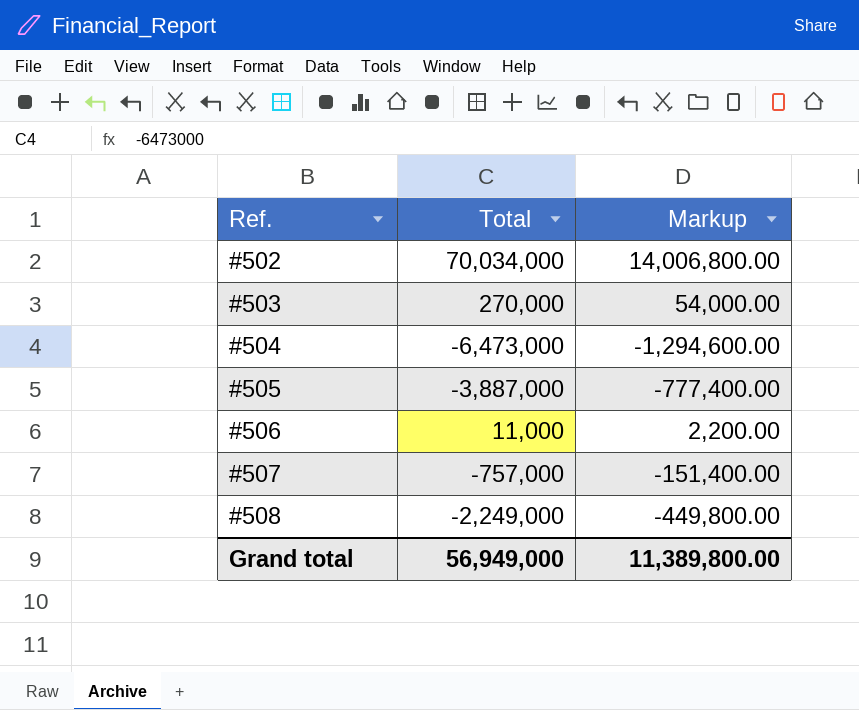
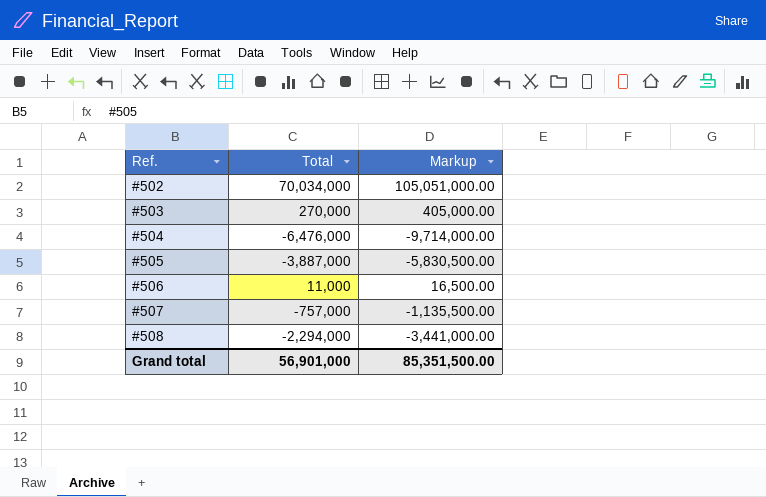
column Markup | formula: [Total] * 0.2 -> [Total] * 1.5
#504 | Total: -6,473,000 -> -6,476,000
#508 | Total: -2,249,000 -> -2,294,000
Grand total | Total: 56,949,000 -> 56,901,000
Grand total | Markup: 11,389,800.00 -> 85,351,500.00

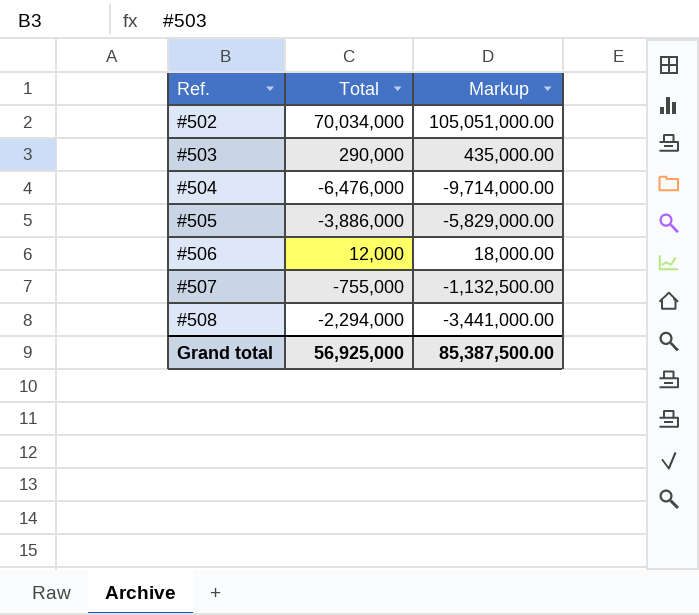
#503 | Total: 270,000 -> 290,000
#503 | Markup: 405,000.00 -> 435,000.00
#505 | Total: -3,887,000 -> -3,886,000
#505 | Markup: -5,830,500.00 -> -5,829,000.00
#506 | Total: 11,000 -> 12,000
#506 | Markup: 16,500.00 -> 18,000.00
#507 | Total: -757,000 -> -755,000
#507 | Markup: -1,135,500.00 -> -1,132,500.00
Grand total | Total: 56,901,000 -> 56,925,000
Grand total | Markup: 85,351,500.00 -> 85,387,500.00

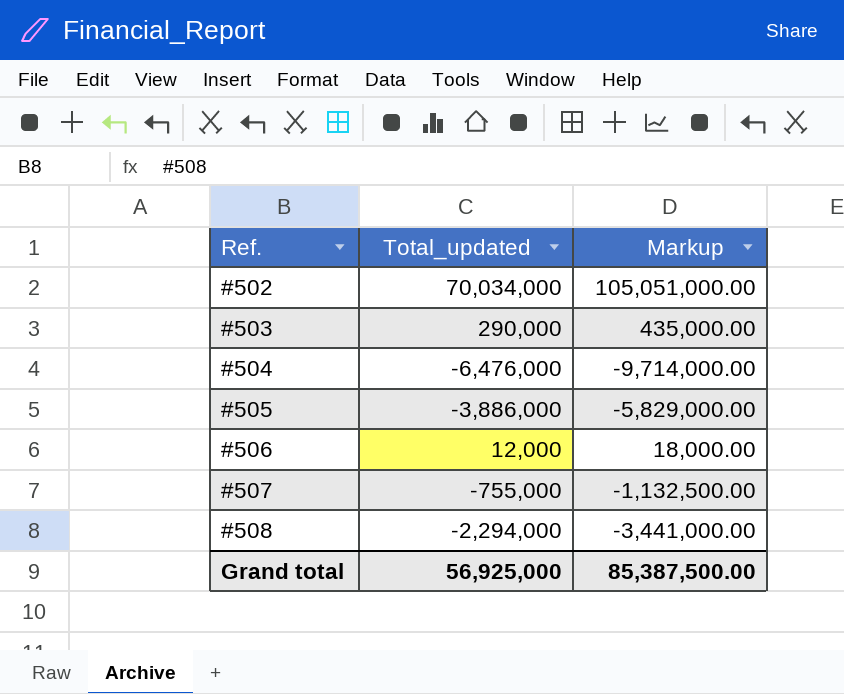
column name: Total -> Total_updated

